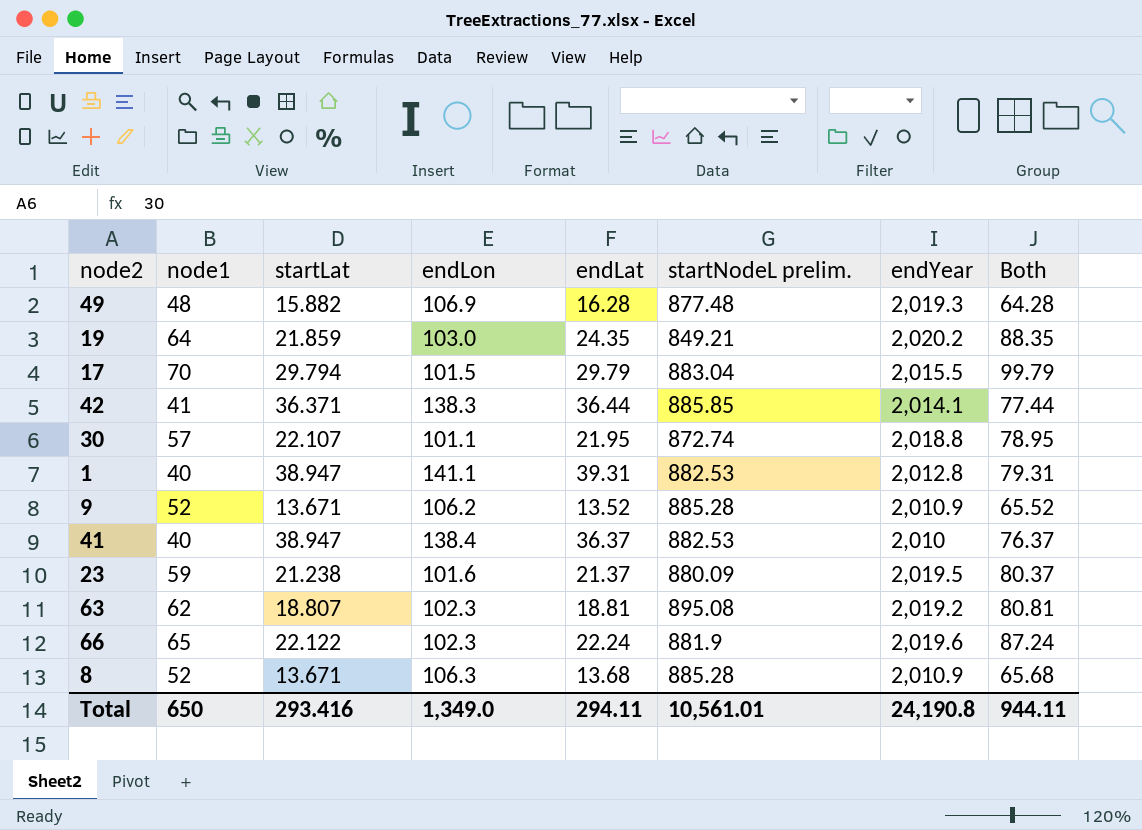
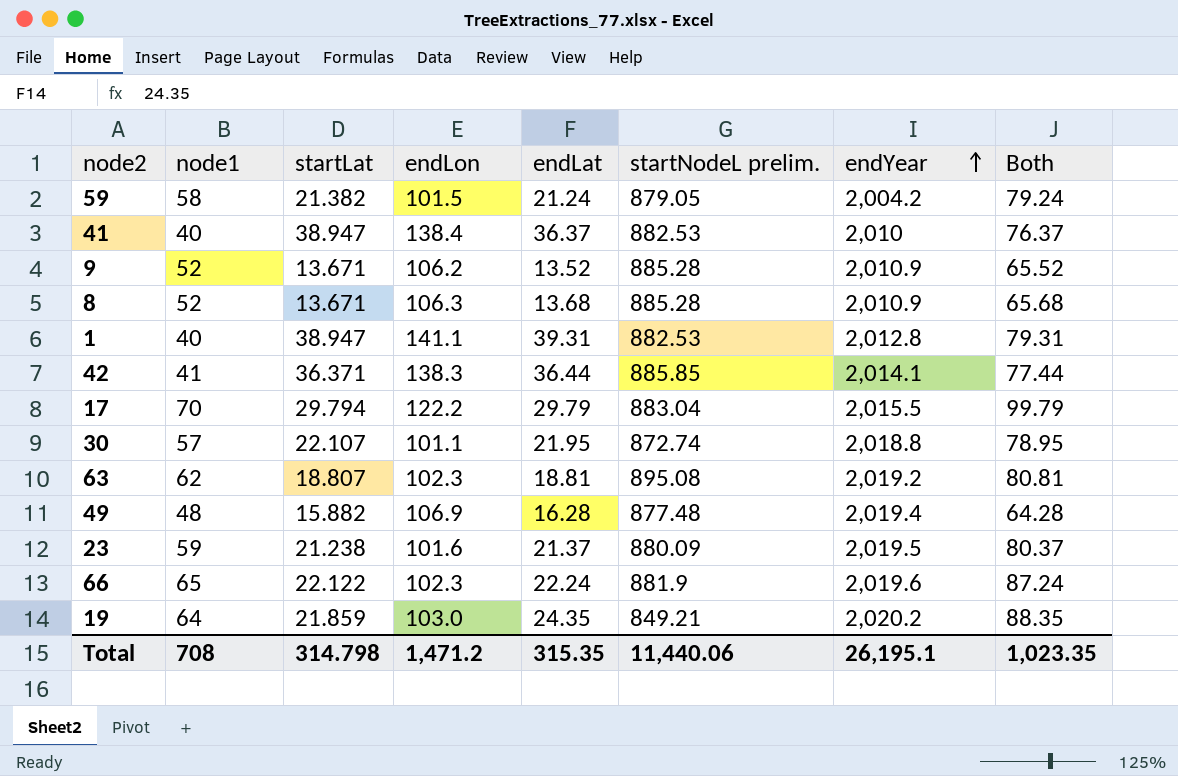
row order: none -> endYear ascending
row 59: none -> 58 | 21.382 | 101.5 | 21.24 | 879.05 | 2,004.2 | 79.24
17 | endLon: 101.5 -> 122.2
49 | endYear: 2,019.3 -> 2,019.4
Total | node1: 650 -> 708
Total | startLat: 293.416 -> 314.798
Total | endLon: 1,349.0 -> 1,471.2
Total | endLat: 294.11 -> 315.35
Total | startNodeL prelim.: 10,561.01 -> 11,440.06
Total | endYear: 24,190.8 -> 26,195.1
Total | Both: 944.11 -> 1,023.35

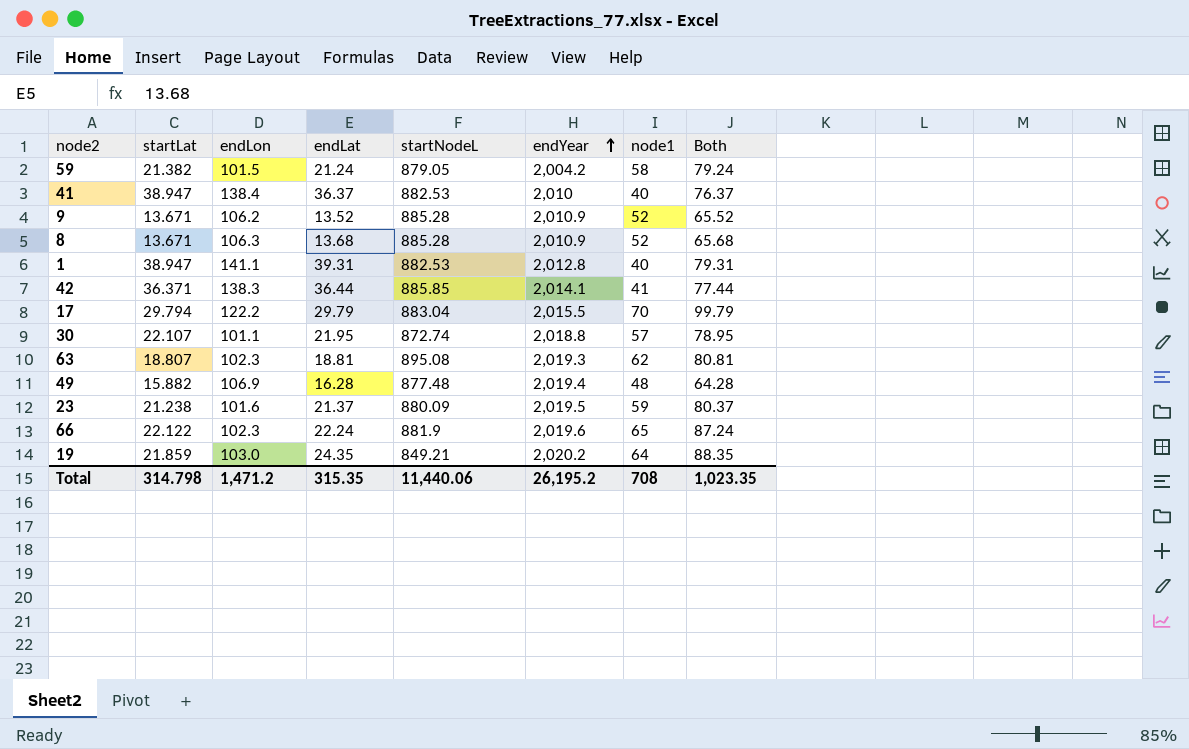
column name: startNodeL prelim. -> startNodeL
column node1 | position: 2 -> 7
63 | endYear: 2,019.2 -> 2,019.3
Total | endYear: 26,195.1 -> 26,195.2

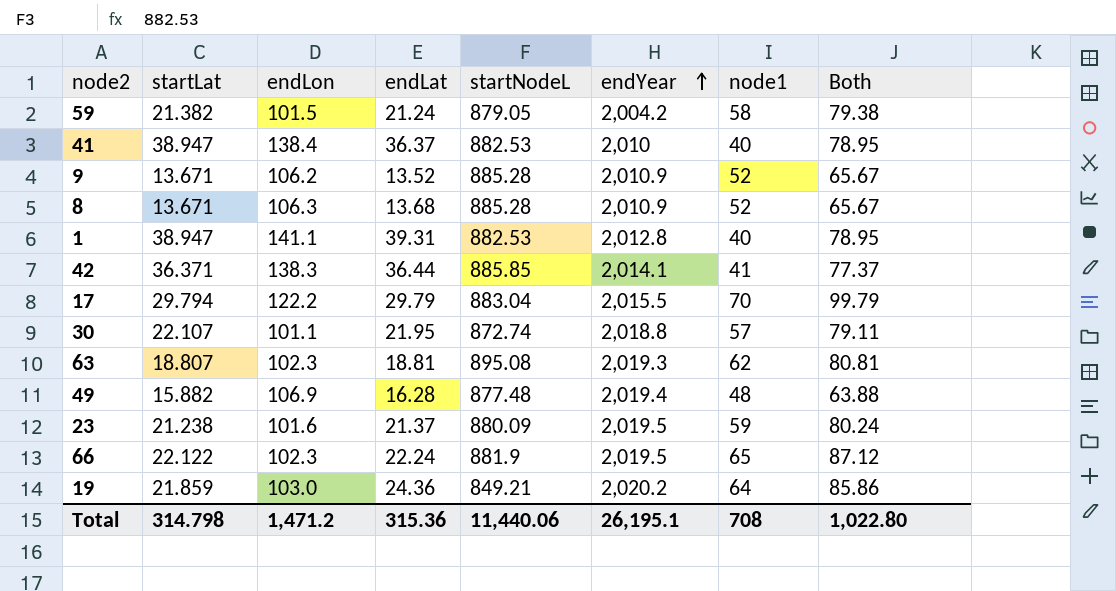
column Both | formula: [endLat] + [node1] -> [startLat] + [node1]
66 | endYear: 2,019.6 -> 2,019.5
19 | endLat: 24.35 -> 24.36
Total | endLat: 315.35 -> 315.36
Total | endYear: 26,195.2 -> 26,195.1
Total | Both: 1,023.35 -> 1,022.80

